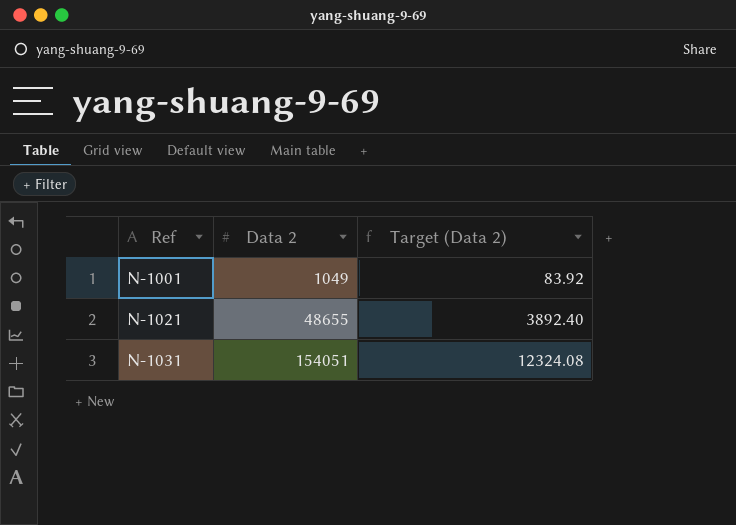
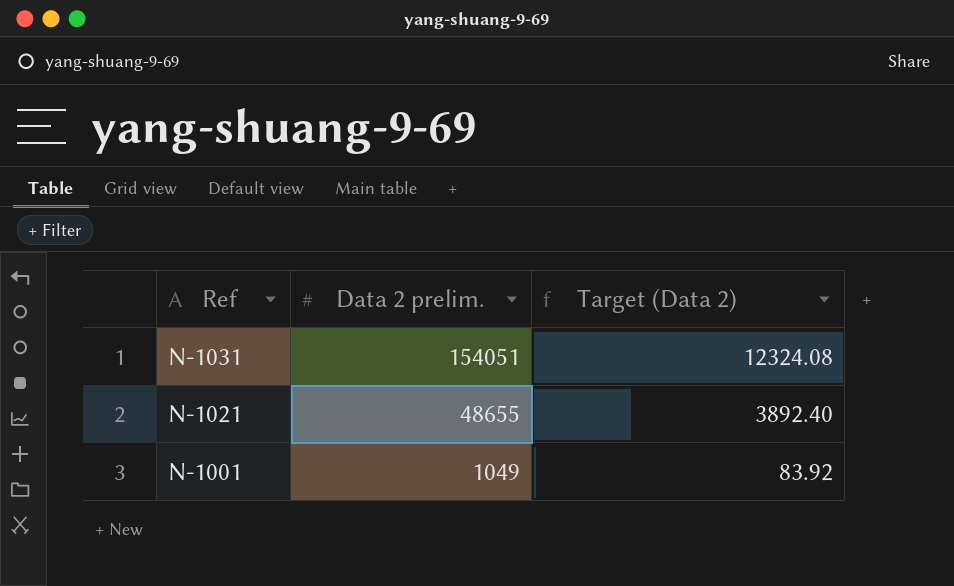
row order: Ref ascending -> Ref descending
column name: Data 2 -> Data 2 prelim.

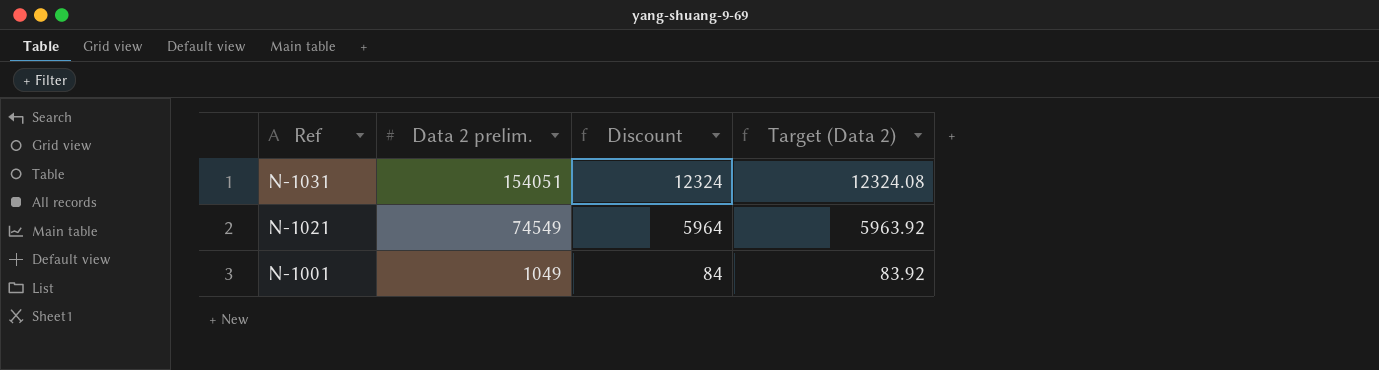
column Discount | formula: none -> [Data 2 prelim.] * 0.08
N-1021 | Data 2 prelim.: 48655 -> 74549
N-1021 | Target (Data 2): 3892.40 -> 5963.92

